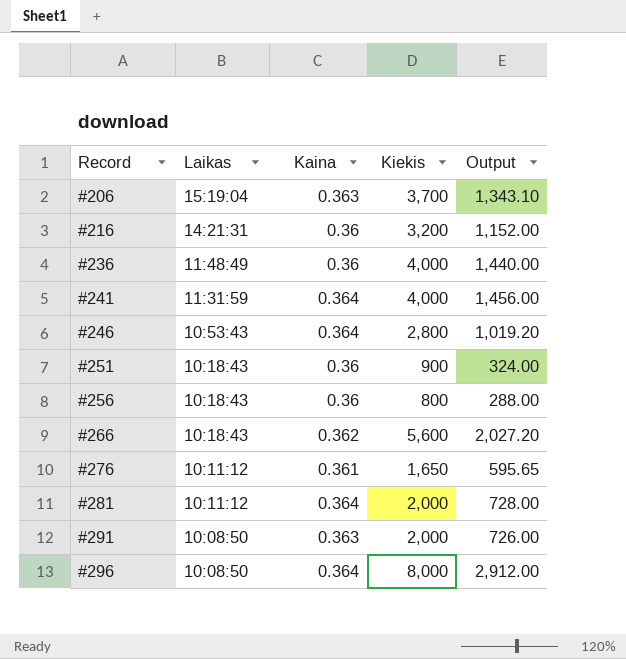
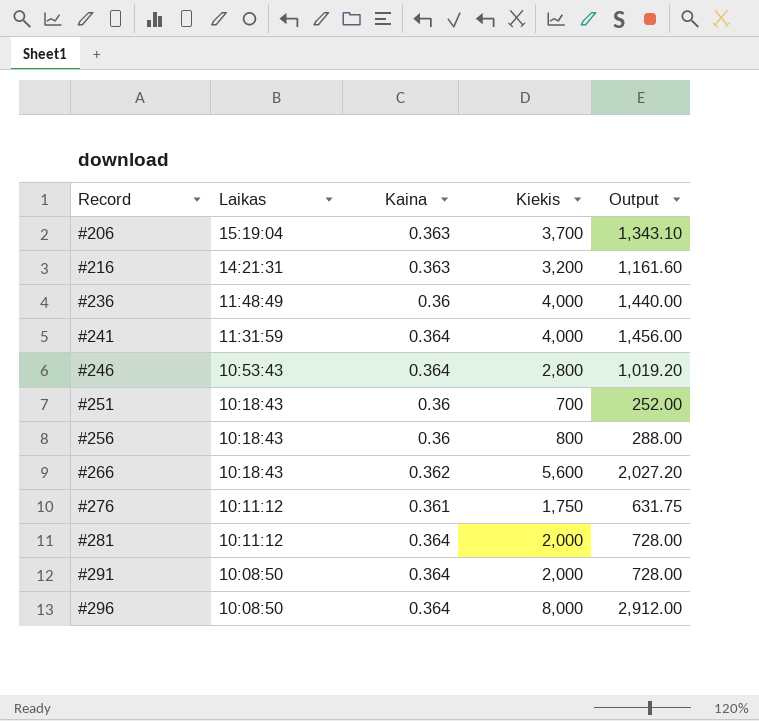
#216 | Kaina: 0.36 -> 0.363
#216 | Output: 1,152.00 -> 1,161.60
#251 | Kiekis: 900 -> 700
#251 | Output: 324.00 -> 252.00
#276 | Kiekis: 1,650 -> 1,750
#276 | Output: 595.65 -> 631.75
#291 | Kaina: 0.363 -> 0.364
#291 | Output: 726.00 -> 728.00

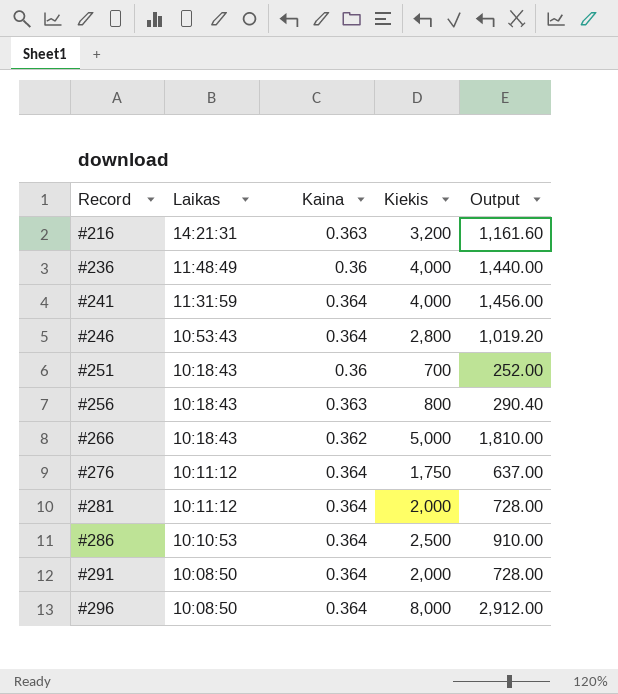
row #206: 15:19:04 | 0.363 | 3,700 | 1,343.10 -> none
#256 | Kaina: 0.36 -> 0.363
#256 | Output: 288.00 -> 290.40
#266 | Kiekis: 5,600 -> 5,000
#266 | Output: 2,027.20 -> 1,810.00
#276 | Kaina: 0.361 -> 0.364
#276 | Output: 631.75 -> 637.00
row #286: none -> 10:10:53 | 0.364 | 2,500 | 910.00

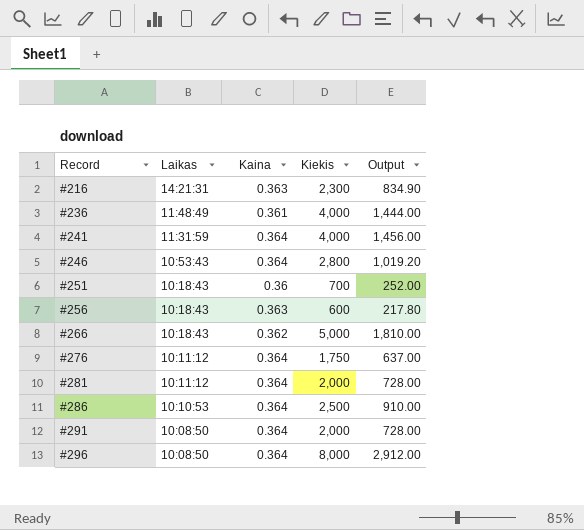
#216 | Kiekis: 3,200 -> 2,300
#216 | Output: 1,161.60 -> 834.90
#236 | Kaina: 0.36 -> 0.361
#236 | Output: 1,440.00 -> 1,444.00
#256 | Kiekis: 800 -> 600
#256 | Output: 290.40 -> 217.80

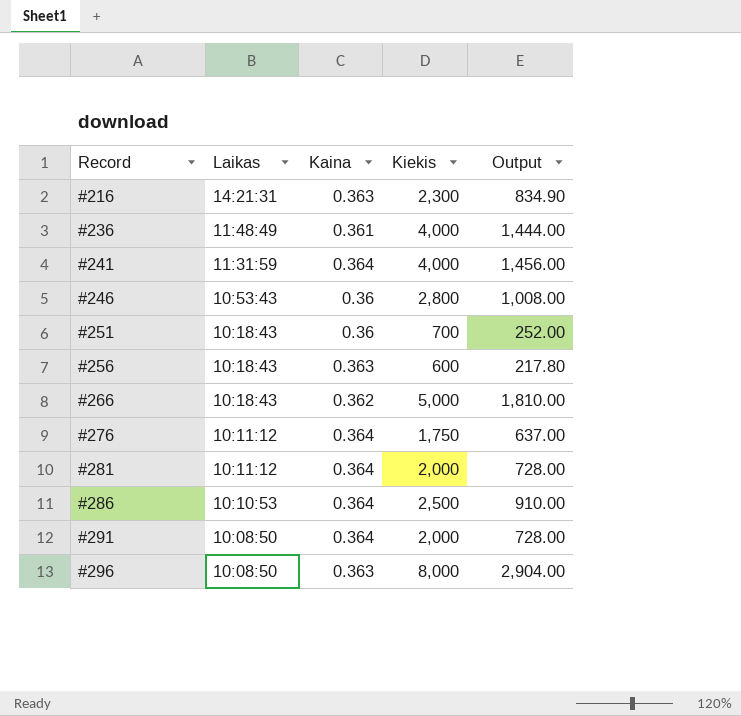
#246 | Kaina: 0.364 -> 0.36
#246 | Output: 1,019.20 -> 1,008.00
#296 | Kaina: 0.364 -> 0.363
#296 | Output: 2,912.00 -> 2,904.00

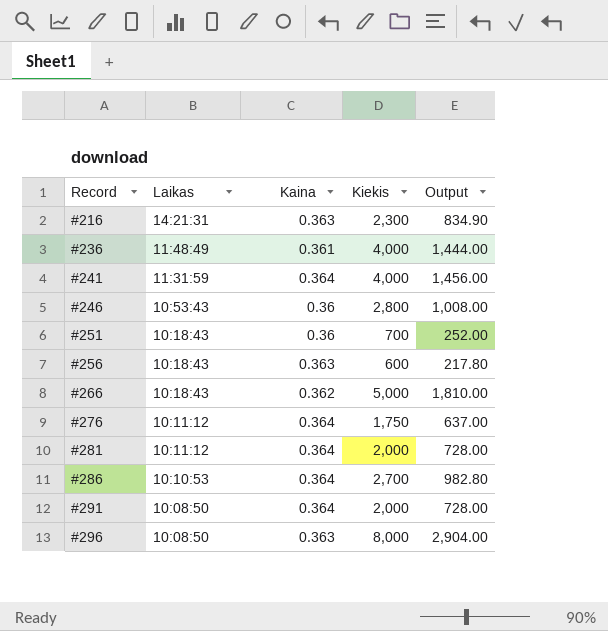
#286 | Kiekis: 2,500 -> 2,700
#286 | Output: 910.00 -> 982.80

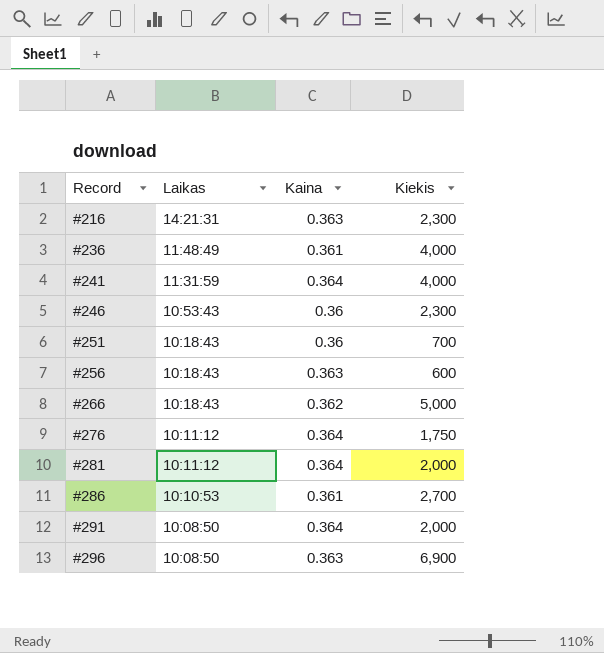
column Output | formula: [Kaina] * [Kiekis] -> none
#246 | Kiekis: 2,800 -> 2,300
#286 | Kaina: 0.364 -> 0.361
#296 | Kiekis: 8,000 -> 6,900

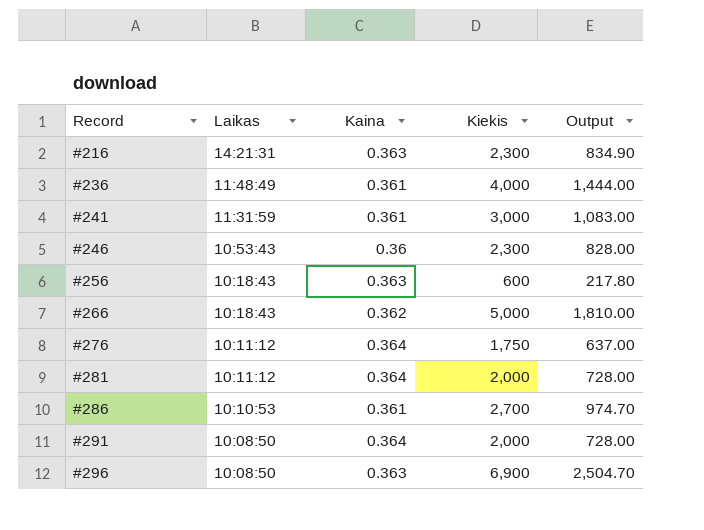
column Output | formula: none -> [Kaina] * [Kiekis]
row #251: 10:18:43 | 0.36 | 700 -> none
#241 | Kaina: 0.364 -> 0.361
#241 | Kiekis: 4,000 -> 3,000

